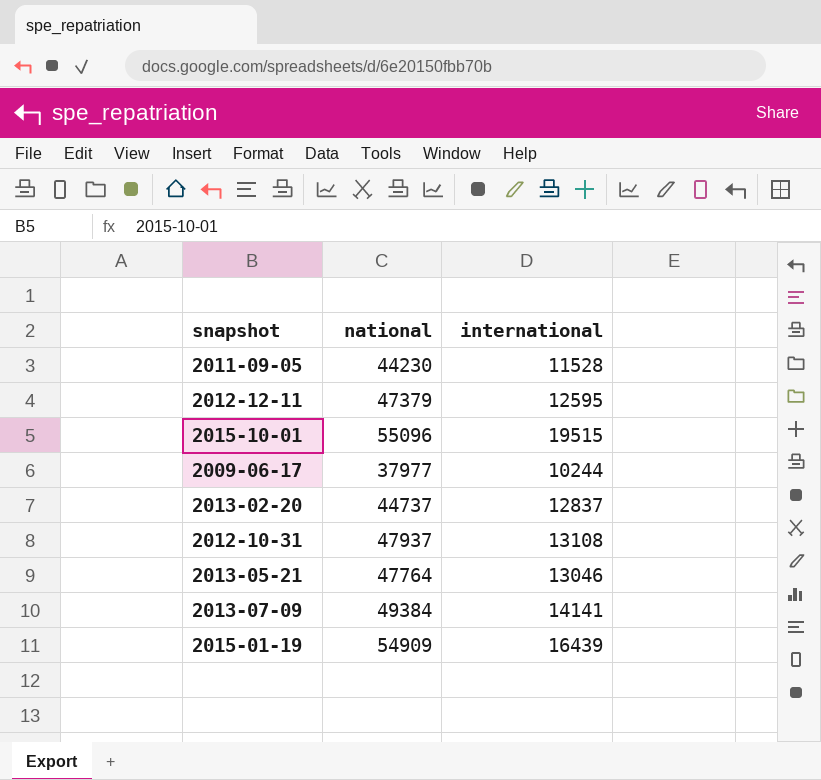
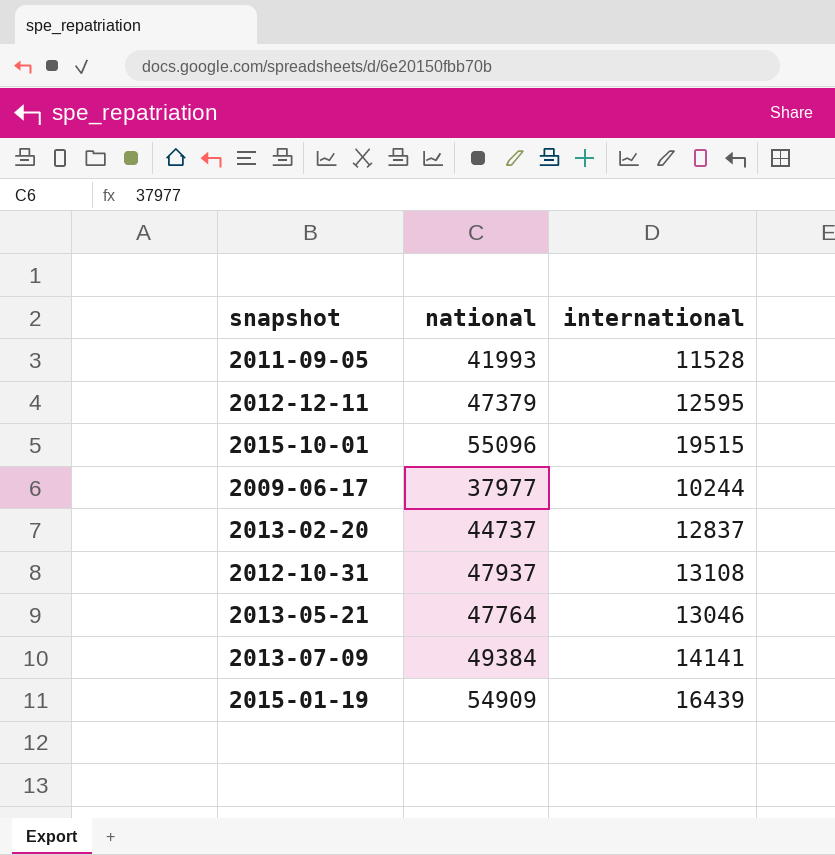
2011-09-05 | national: 44230 -> 41993

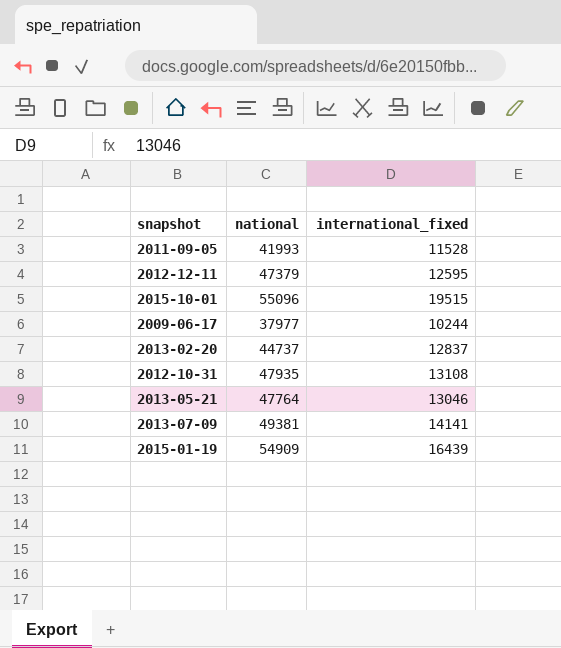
column name: international -> international_fixed
2012-10-31 | national: 47937 -> 47935
2013-07-09 | national: 49384 -> 49381

